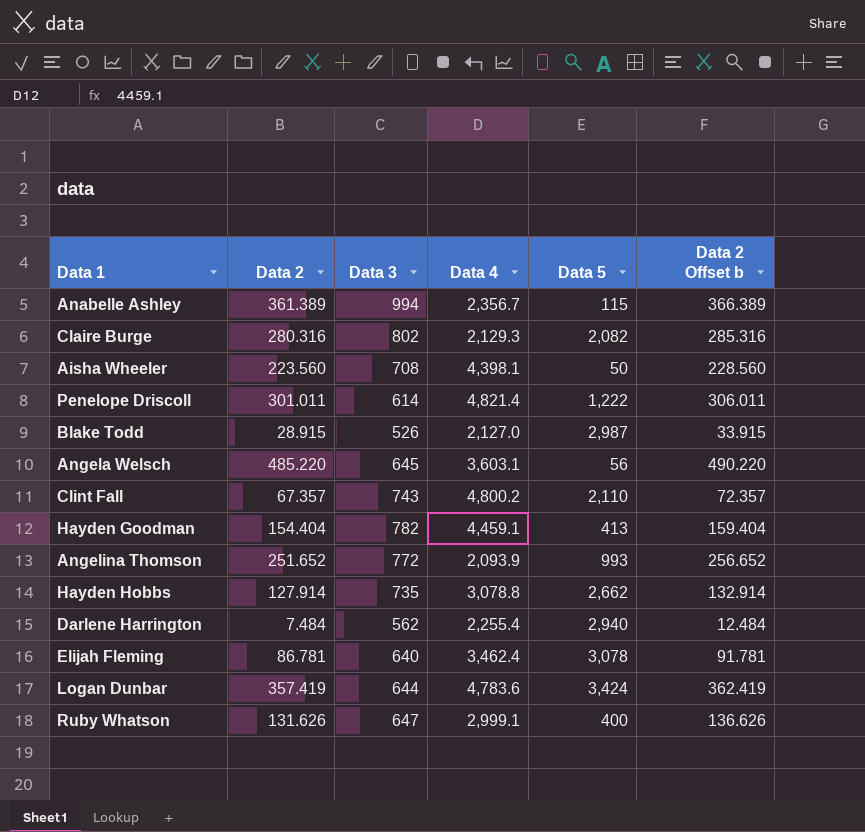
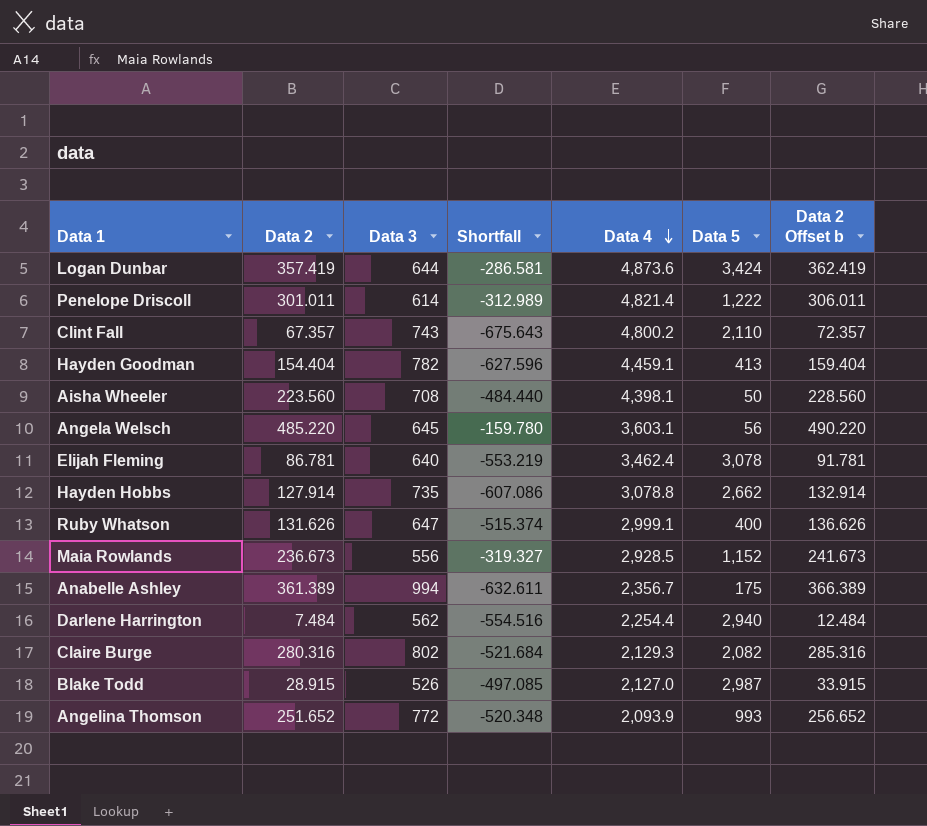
row order: none -> Data 4 descending
column Shortfall | formula: none -> [Data 2] - [Data 3]
Logan Dunbar | Data 4: 4,783.6 -> 4,873.6
row Maia Rowlands: none -> 236.673 | 556 | -319.327 | 2,928.5 | 1,152 | 241.673
Anabelle Ashley | Data 5: 115 -> 175
Darlene Harrington | Data 4: 2,255.4 -> 2,254.4

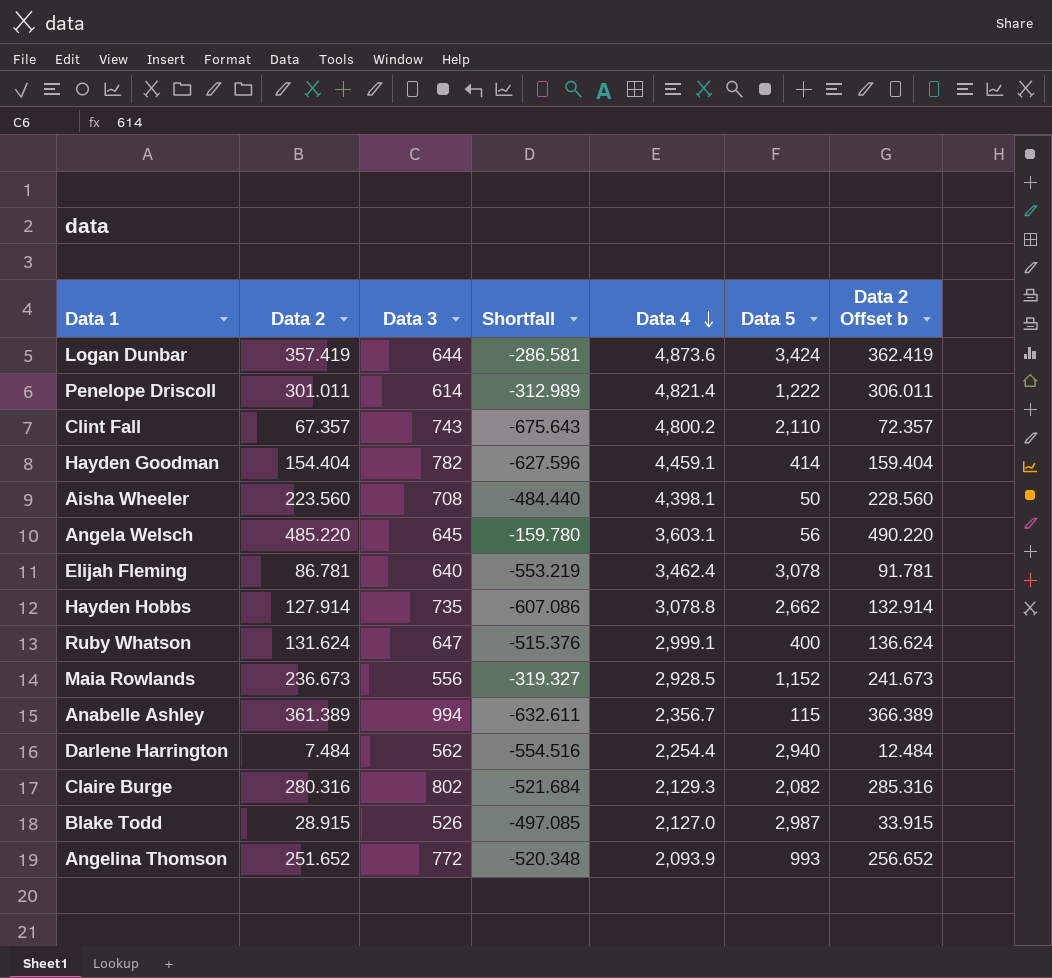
Hayden Goodman | Data 5: 413 -> 414
Ruby Whatson | Data 2: 131.626 -> 131.624
Ruby Whatson | Shortfall: -515.374 -> -515.376
Ruby Whatson | Data 2 Offset b: 136.626 -> 136.624
Anabelle Ashley | Data 5: 175 -> 115

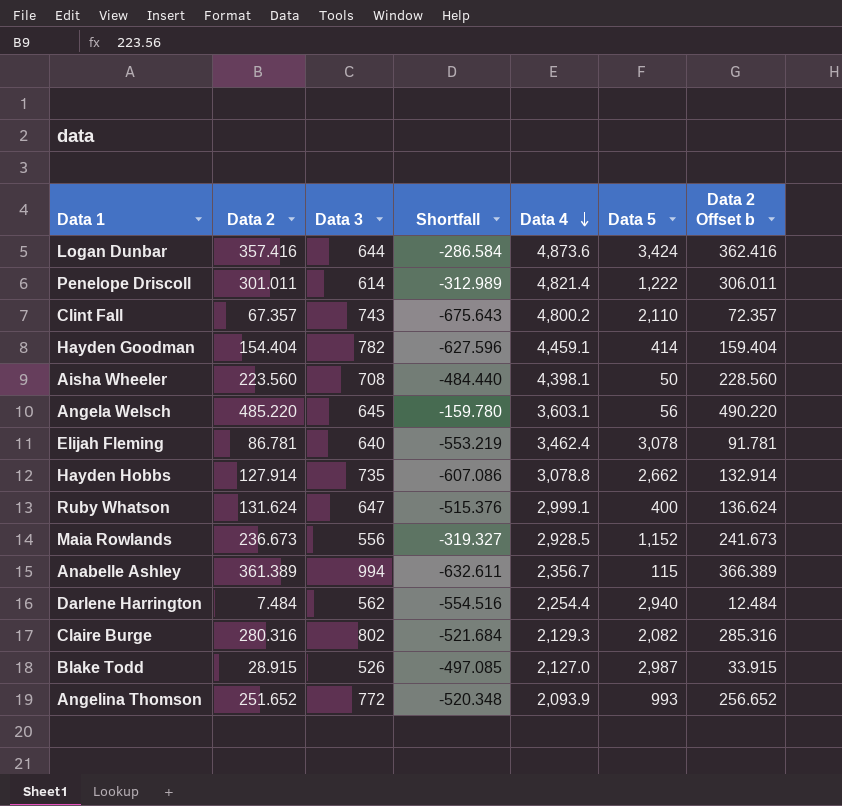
Logan Dunbar | Data 2: 357.419 -> 357.416
Logan Dunbar | Shortfall: -286.581 -> -286.584
Logan Dunbar | Data 2 Offset b: 362.419 -> 362.416

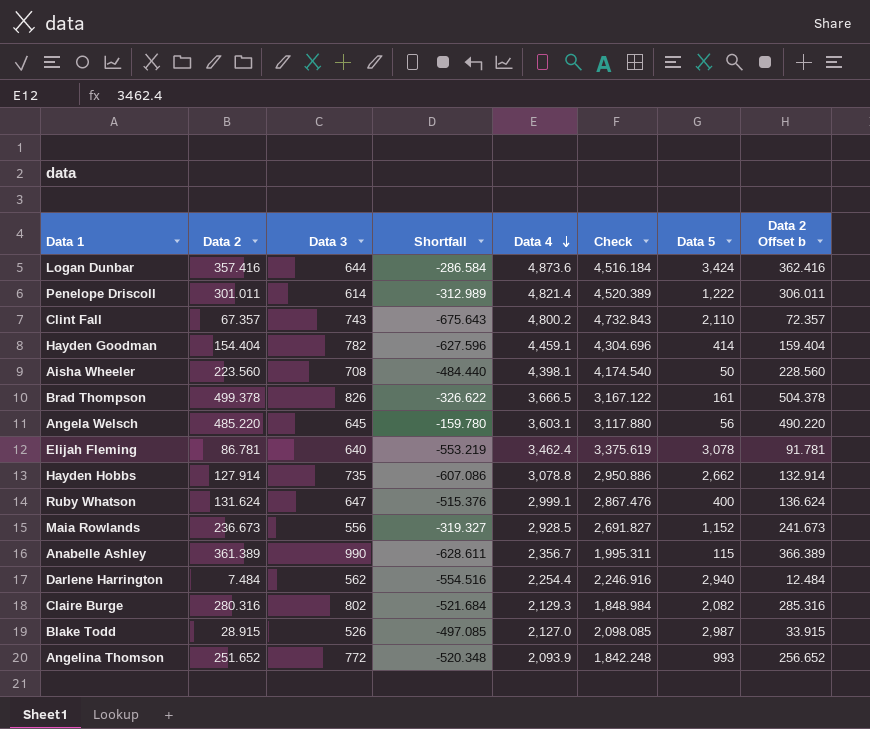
column Check | formula: none -> [Data 4] - [Data 2]
row Brad Thompson: none -> 499.378 | 826 | -326.622 | 3,666.5 | 3,167.122 | 161 | 504.378
Anabelle Ashley | Data 3: 994 -> 990
Anabelle Ashley | Shortfall: -632.611 -> -628.611

